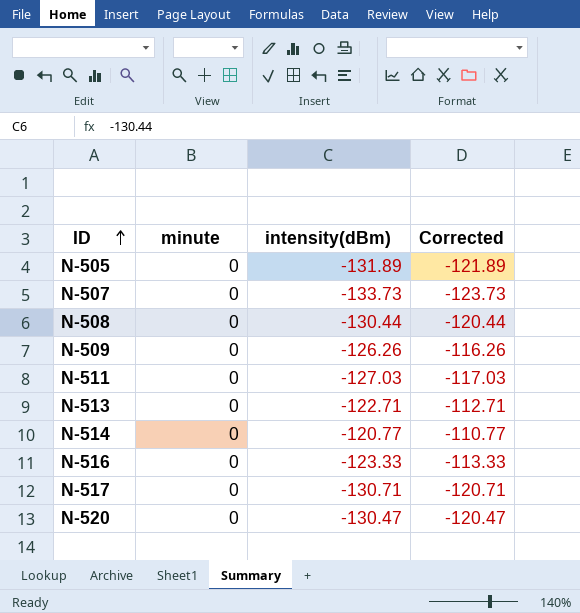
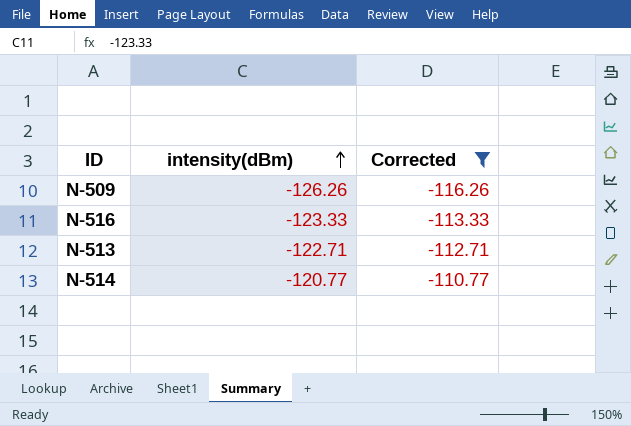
filter: none -> Corrected >= -116.26
row order: ID ascending -> intensity(dBm) ascending
column minute | position: 2 -> none

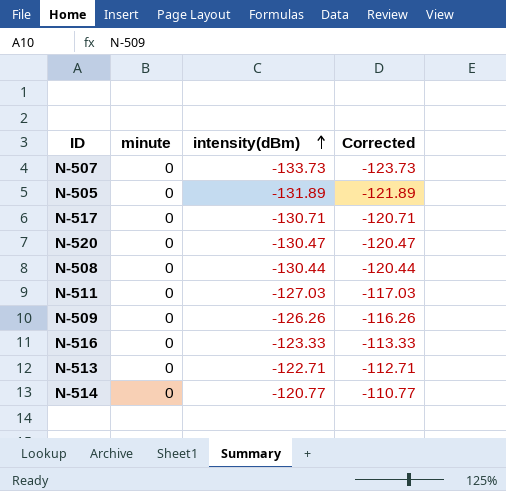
filter: Corrected >= -116.26 -> none
column minute | position: none -> 2

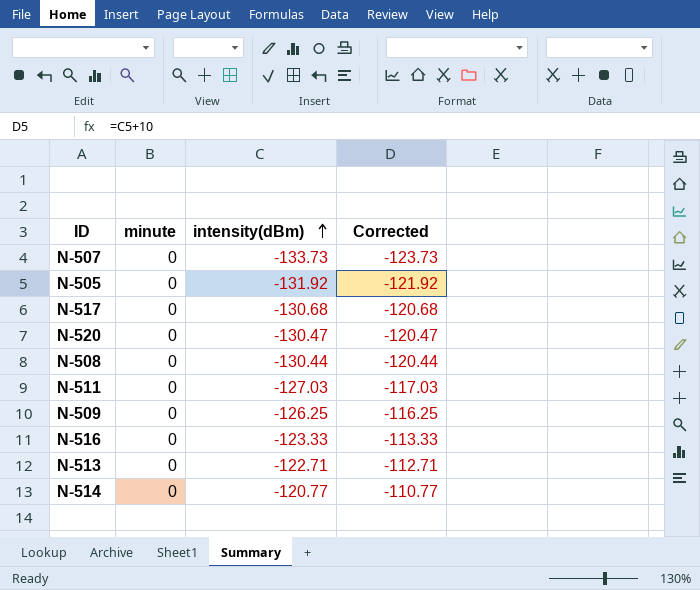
N-505 | intensity(dBm): -131.89 -> -131.92
N-505 | Corrected: -121.89 -> -121.92
N-517 | intensity(dBm): -130.71 -> -130.68
N-517 | Corrected: -120.71 -> -120.68
N-509 | intensity(dBm): -126.26 -> -126.25
N-509 | Corrected: -116.26 -> -116.25

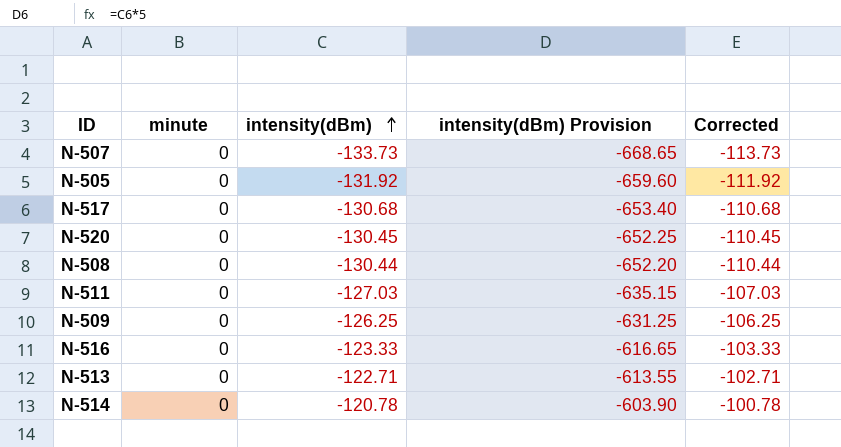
column intensity(dBm) Provision | formula: none -> [intensity(dBm)] * 5
column Corrected | formula: [intensity(dBm)] + 10 -> [intensity(dBm)] + 20
N-520 | intensity(dBm): -130.47 -> -130.45
N-514 | intensity(dBm): -120.77 -> -120.78

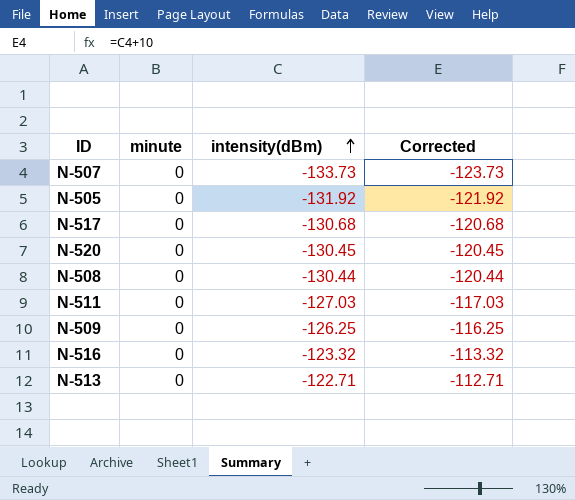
column intensity(dBm) Provision | formula: [intensity(dBm)] * 5 -> none
column Corrected | formula: [intensity(dBm)] + 20 -> [intensity(dBm)] + 10
row N-514: 0 | -120.78 | -603.90 | -100.78 -> none
N-516 | intensity(dBm): -123.33 -> -123.32

